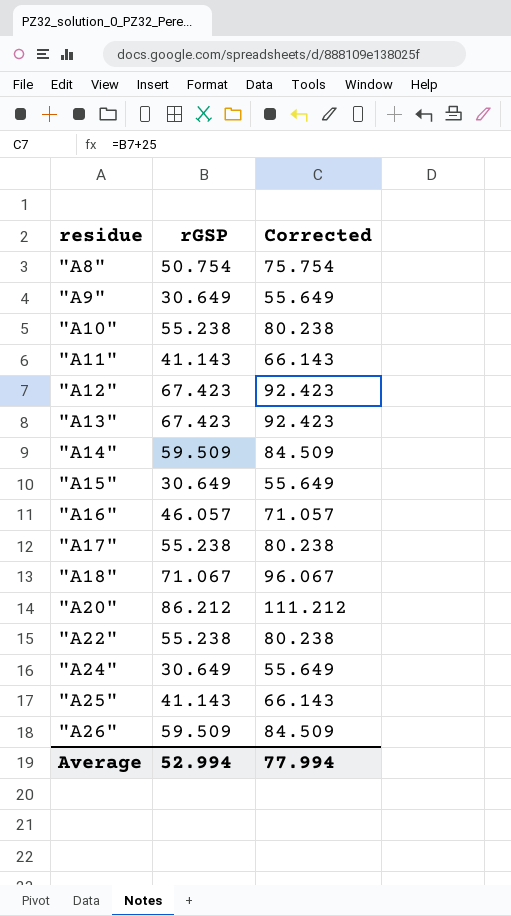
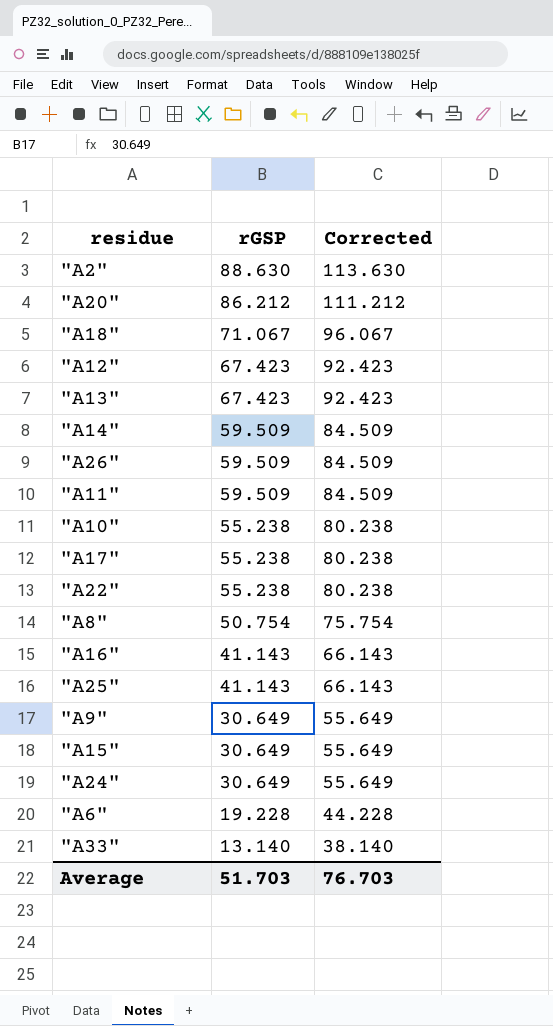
row order: residue ascending -> rGSP descending
row "A2": none -> 88.630 | 113.630
"A11" | rGSP: 41.143 -> 59.509
"A11" | Corrected: 66.143 -> 84.509
"A16" | rGSP: 46.057 -> 41.143
"A16" | Corrected: 71.057 -> 66.143
row "A6": none -> 19.228 | 44.228
row "A33": none -> 13.140 | 38.140
Average | rGSP: 52.994 -> 51.703
Average | Corrected: 77.994 -> 76.703

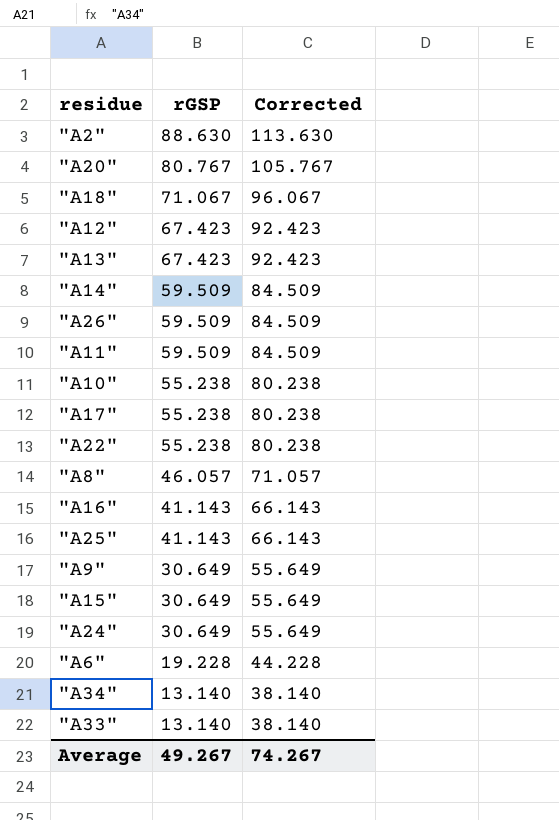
"A20" | rGSP: 86.212 -> 80.767
"A20" | Corrected: 111.212 -> 105.767
"A8" | rGSP: 50.754 -> 46.057
"A8" | Corrected: 75.754 -> 71.057
row "A34": none -> 13.140 | 38.140
Average | rGSP: 51.703 -> 49.267
Average | Corrected: 76.703 -> 74.267

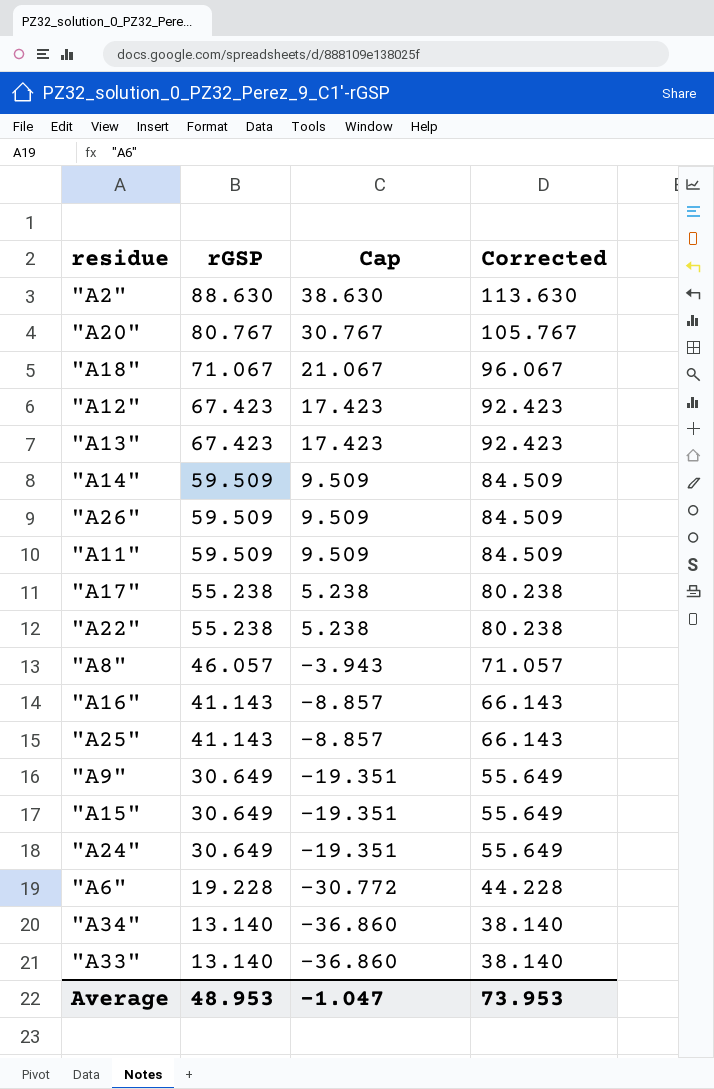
column Cap | formula: none -> [rGSP] - 50
row "A10": 55.238 | 80.238 -> none
Average | rGSP: 49.267 -> 48.953
Average | Corrected: 74.267 -> 73.953

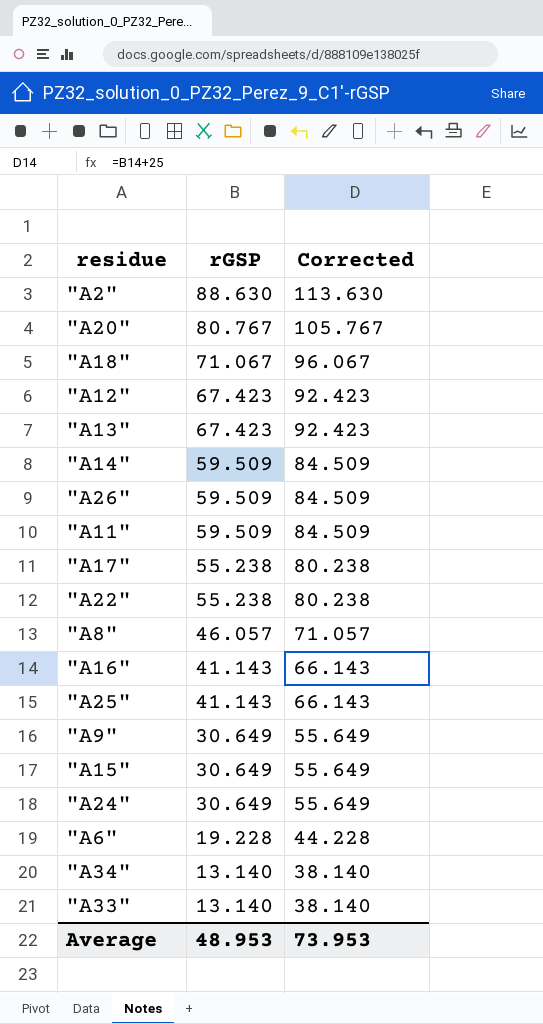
column Cap | formula: [rGSP] - 50 -> none

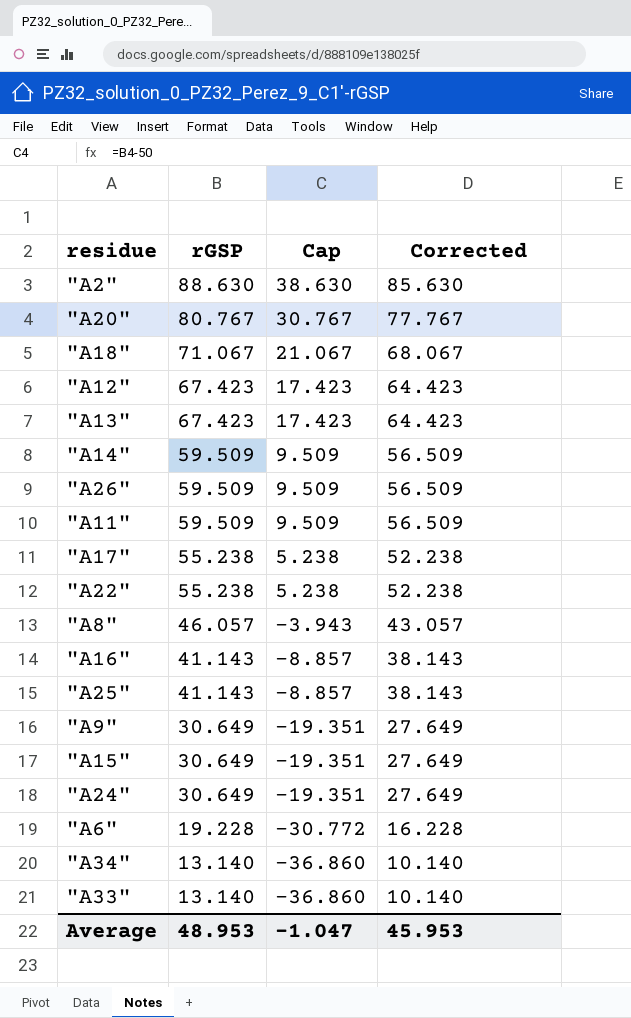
column Cap | formula: none -> [rGSP] - 50
column Corrected | formula: [rGSP] + 25 -> [rGSP] - 3
Average | Corrected: 73.953 -> 45.953

